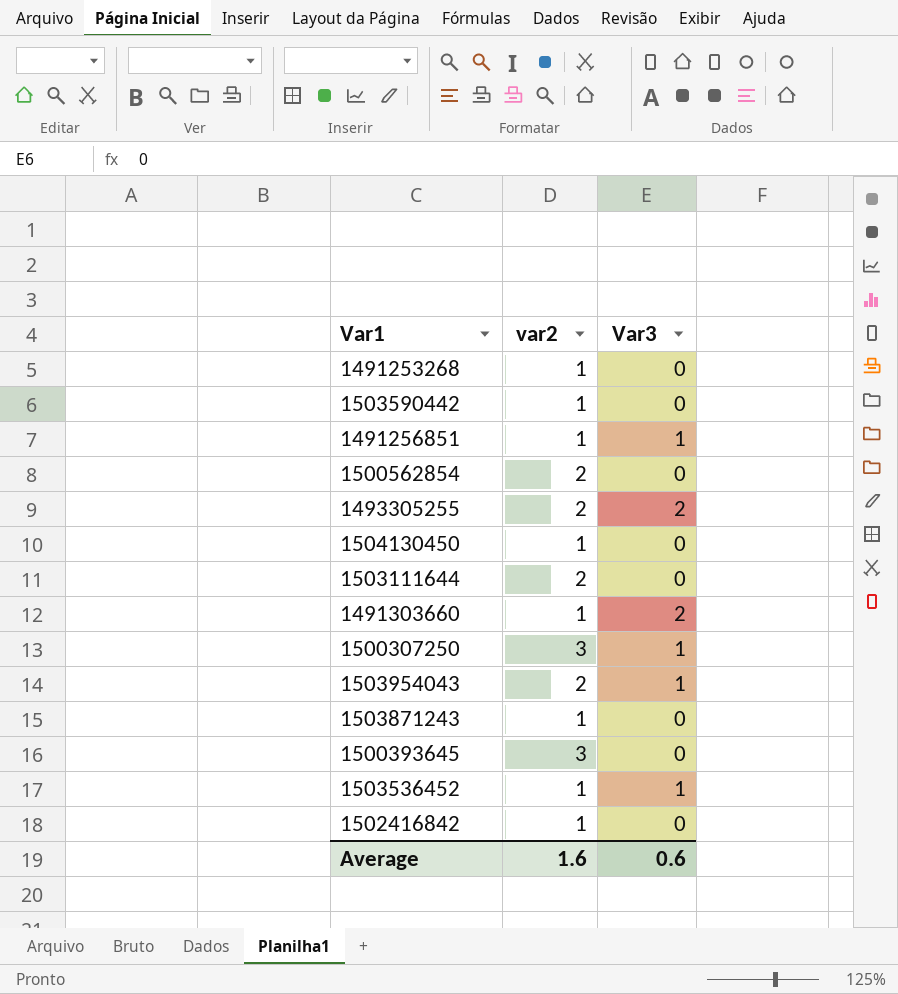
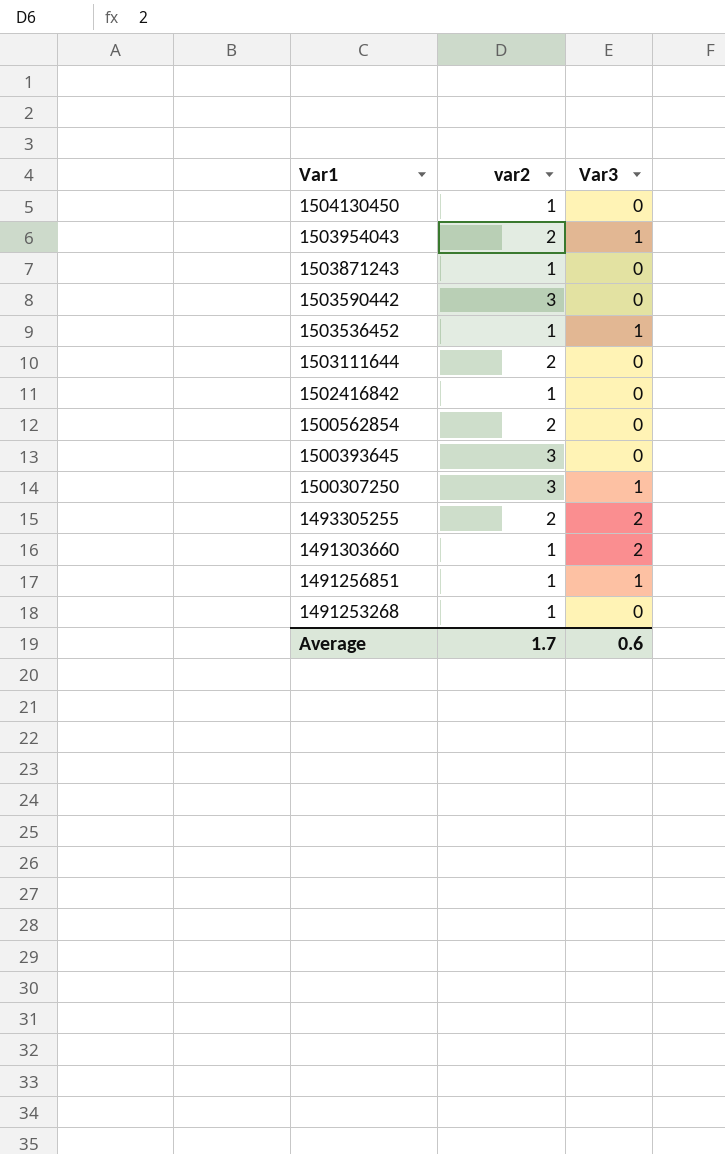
row order: none -> Var1 descending
1503590442 | var2: 1 -> 3
Average | var2: 1.6 -> 1.7

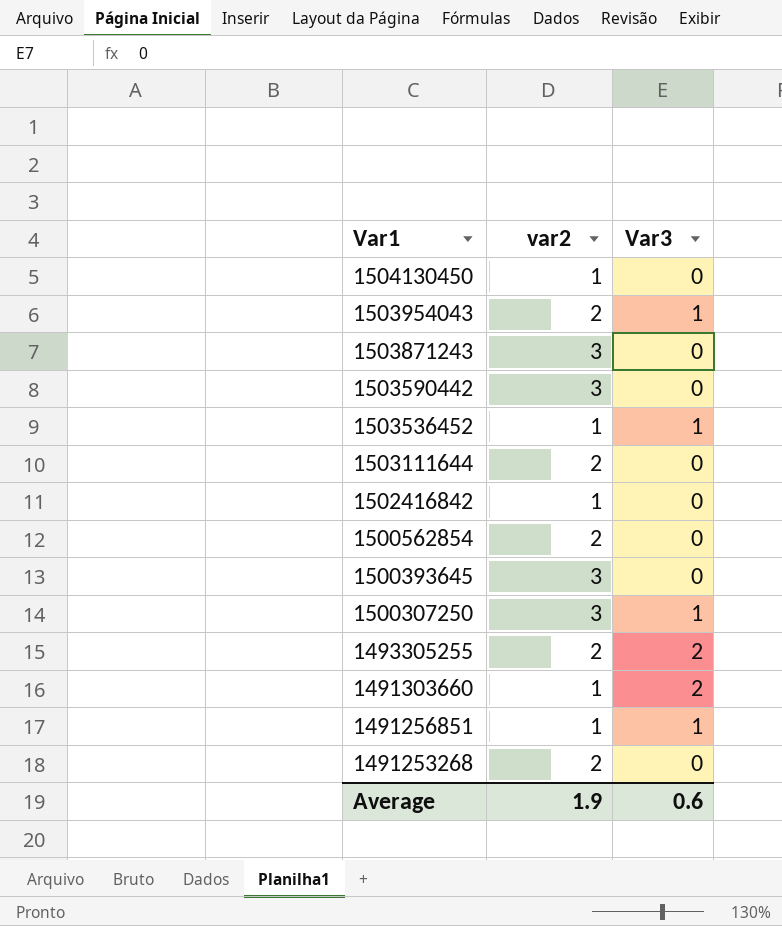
1503871243 | var2: 1 -> 3
1491253268 | var2: 1 -> 2
Average | var2: 1.7 -> 1.9

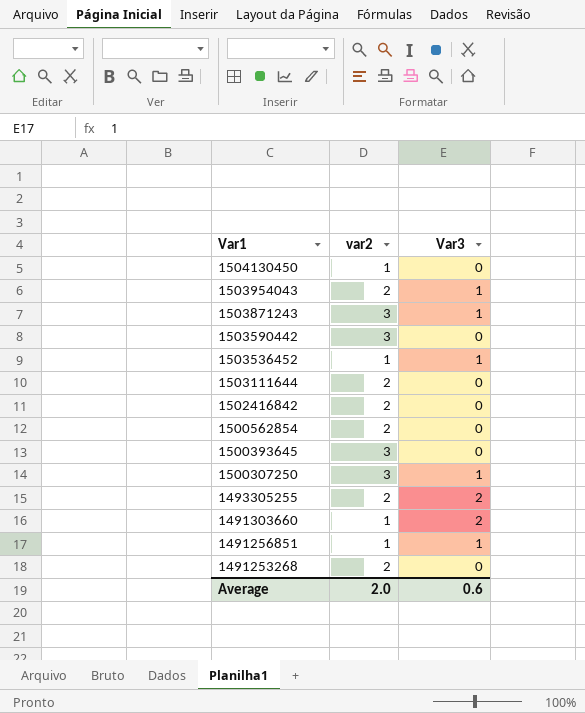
1503871243 | Var3: 0 -> 1
1502416842 | var2: 1 -> 2
Average | var2: 1.9 -> 2.0

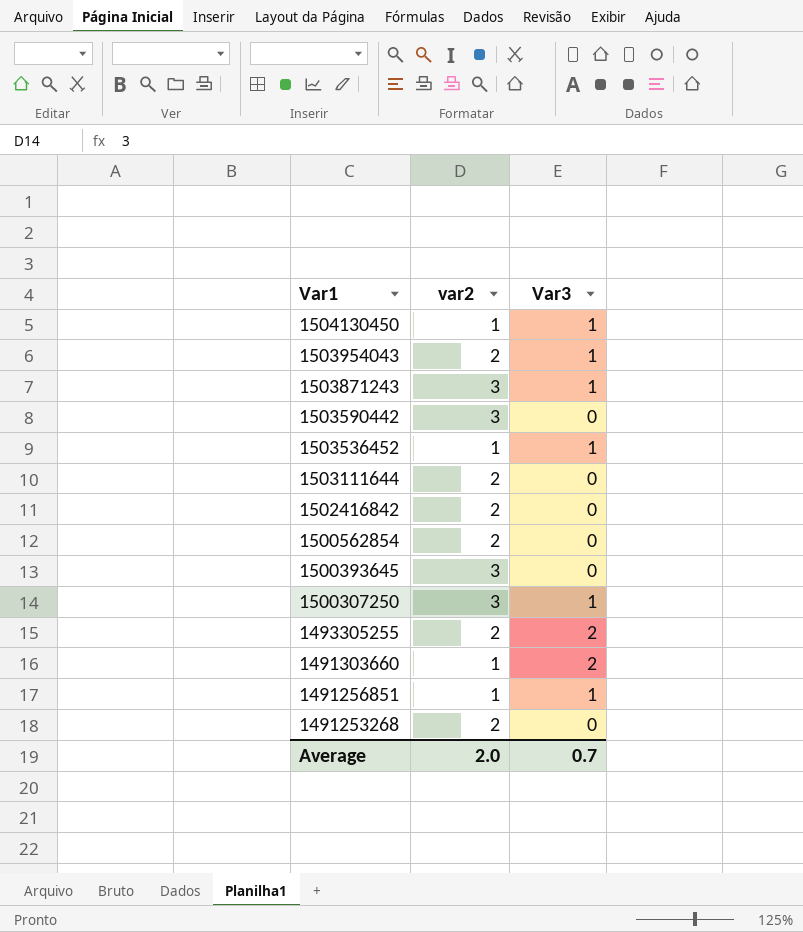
1504130450 | Var3: 0 -> 1
Average | Var3: 0.6 -> 0.7

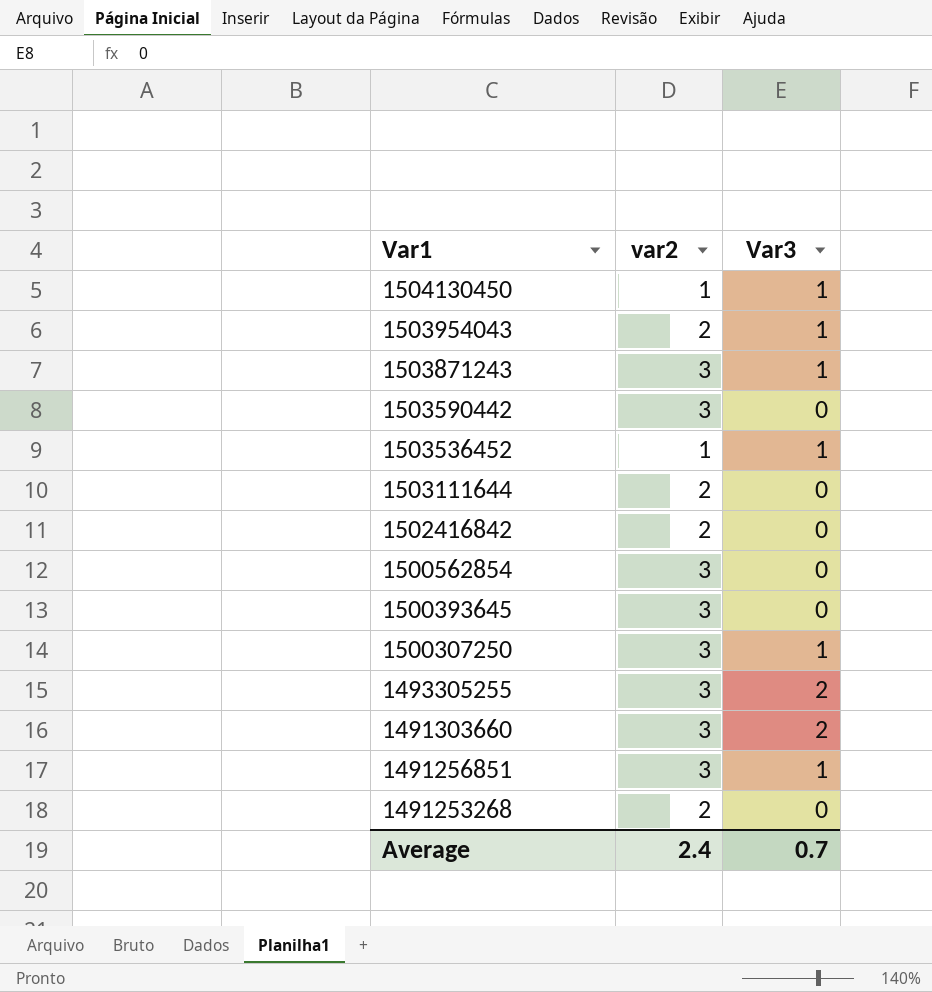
1500562854 | var2: 2 -> 3
1493305255 | var2: 2 -> 3
1491303660 | var2: 1 -> 3
1491256851 | var2: 1 -> 3
Average | var2: 2.0 -> 2.4

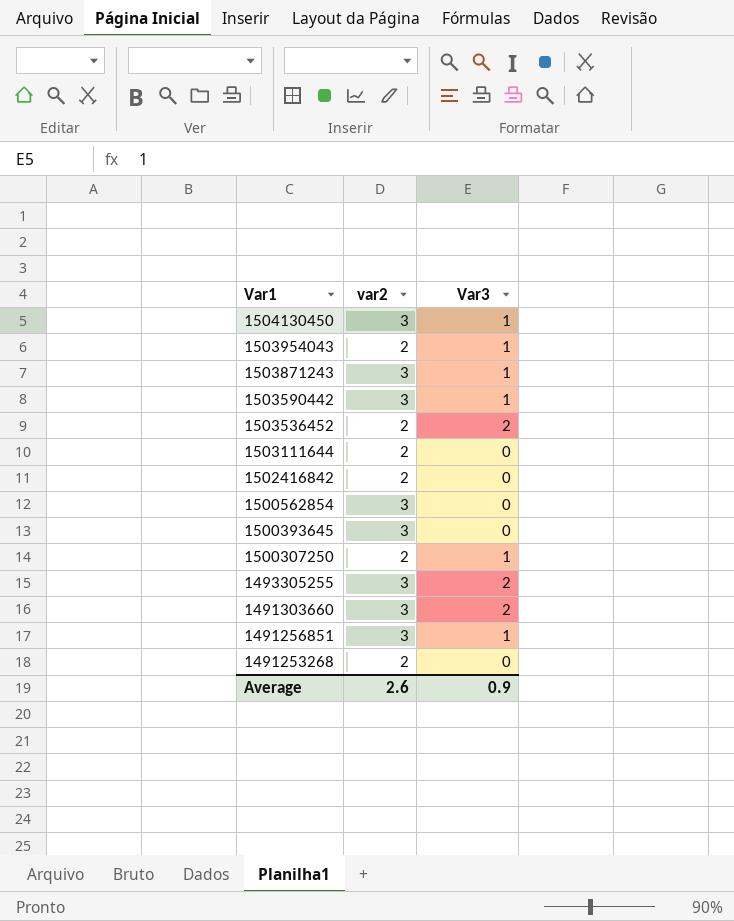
1504130450 | var2: 1 -> 3
1503590442 | Var3: 0 -> 1
1503536452 | var2: 1 -> 2
1503536452 | Var3: 1 -> 2
1500307250 | var2: 3 -> 2
Average | var2: 2.4 -> 2.6
Average | Var3: 0.7 -> 0.9

